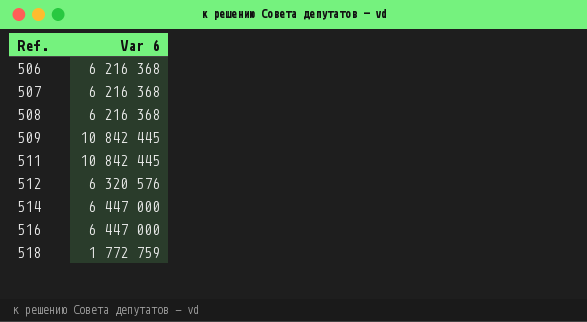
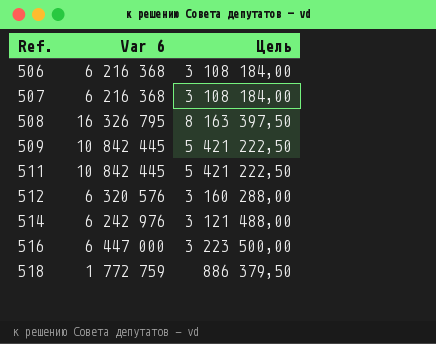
column Цель | formula: none -> [Var 6] * 0,5
508 | Var 6: 6 216 368 -> 16 326 795
514 | Var 6: 6 447 000 -> 6 242 976

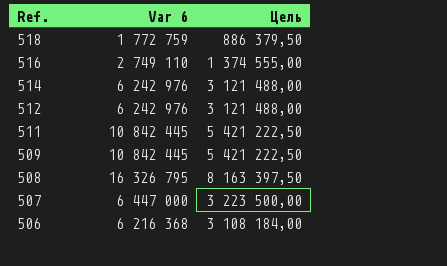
row order: Ref. ascending -> Ref. descending
516 | Var 6: 6 447 000 -> 2 749 110
516 | Цель: 3 223 500,00 -> 1 374 555,00
512 | Var 6: 6 320 576 -> 6 242 976
512 | Цель: 3 160 288,00 -> 3 121 488,00
507 | Var 6: 6 216 368 -> 6 447 000
507 | Цель: 3 108 184,00 -> 3 223 500,00

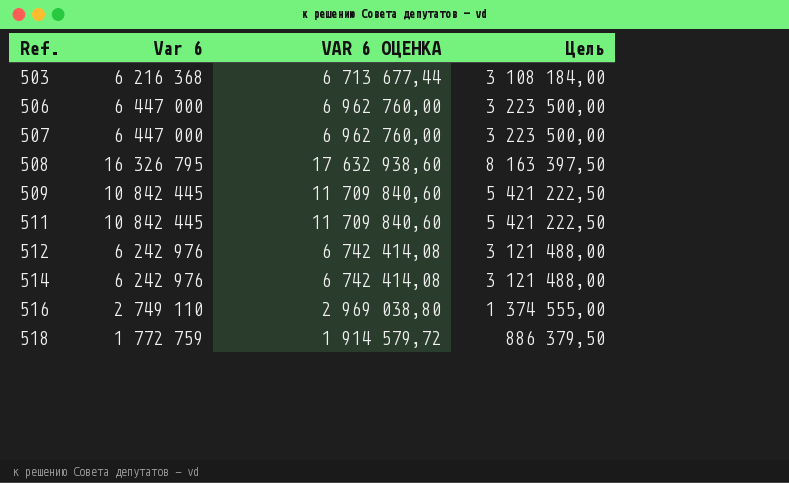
row order: Ref. descending -> Ref. ascending
column VAR 6 ОЦЕНКА | formula: none -> [Var 6] * 1,08
row 503: none -> 6 216 368 | 6 713 677,44 | 3 108 184,00
506 | Var 6: 6 216 368 -> 6 447 000
506 | Цель: 3 108 184,00 -> 3 223 500,00

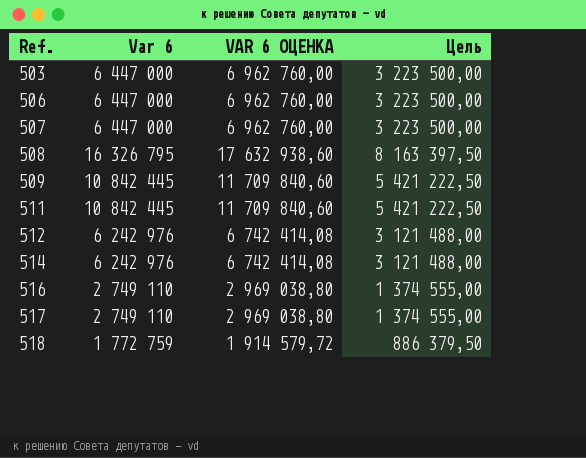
503 | Var 6: 6 216 368 -> 6 447 000
503 | VAR 6 ОЦЕНКА: 6 713 677,44 -> 6 962 760,00
503 | Цель: 3 108 184,00 -> 3 223 500,00
row 517: none -> 2 749 110 | 2 969 038,80 | 1 374 555,00

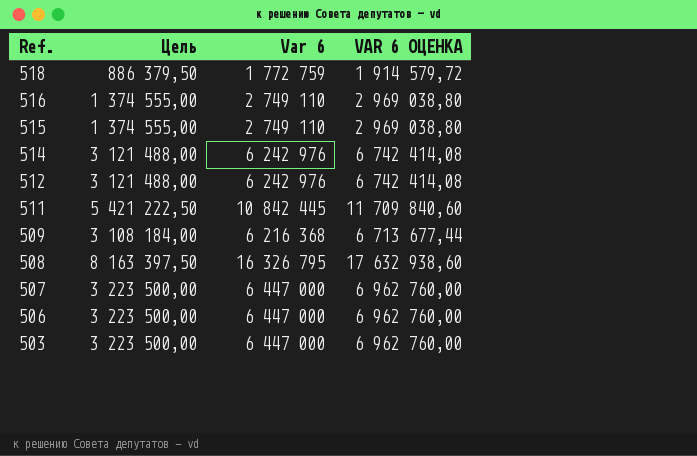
row order: Ref. ascending -> Ref. descending
column Цель | position: 4 -> 2
row 517: 2 749 110 | 2 969 038,80 | 1 374 555,00 -> none
row 515: none -> 1 374 555,00 | 2 749 110 | 2 969 038,80
509 | Цель: 5 421 222,50 -> 3 108 184,00
509 | Var 6: 10 842 445 -> 6 216 368
509 | VAR 6 ОЦЕНКА: 11 709 840,60 -> 6 713 677,44

